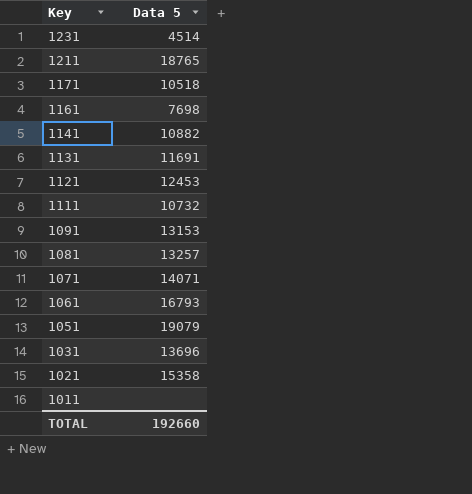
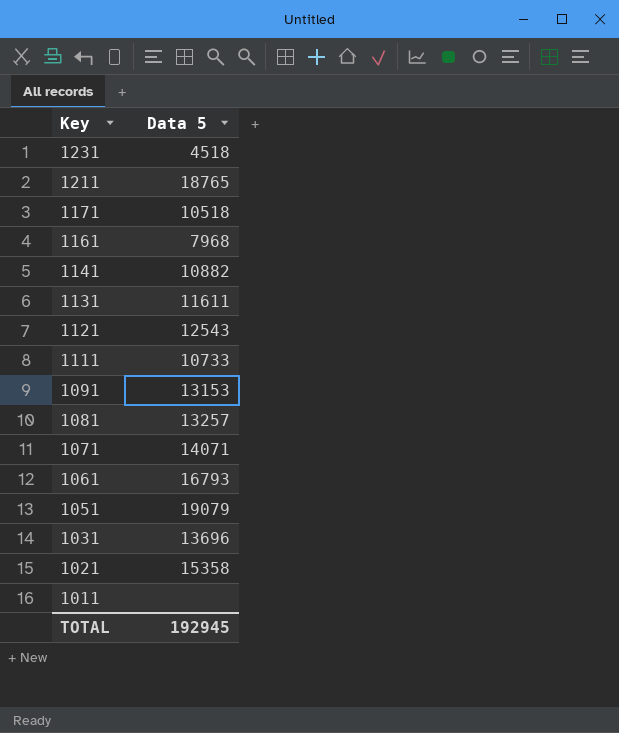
1231 | Data 5: 4514 -> 4518
1161 | Data 5: 7698 -> 7968
1131 | Data 5: 11691 -> 11611
1121 | Data 5: 12453 -> 12543
1111 | Data 5: 10732 -> 10733
TOTAL | Data 5: 192660 -> 192945

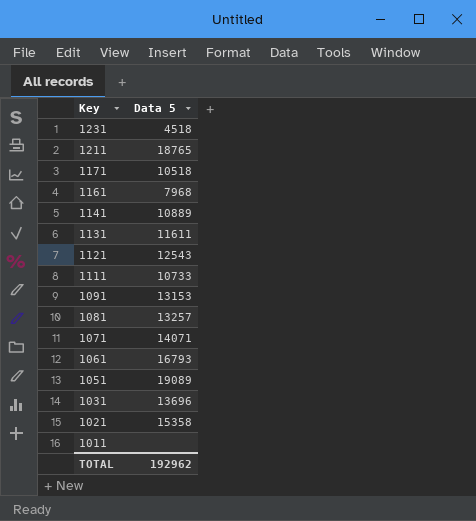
1141 | Data 5: 10882 -> 10889
1051 | Data 5: 19079 -> 19089
TOTAL | Data 5: 192945 -> 192962

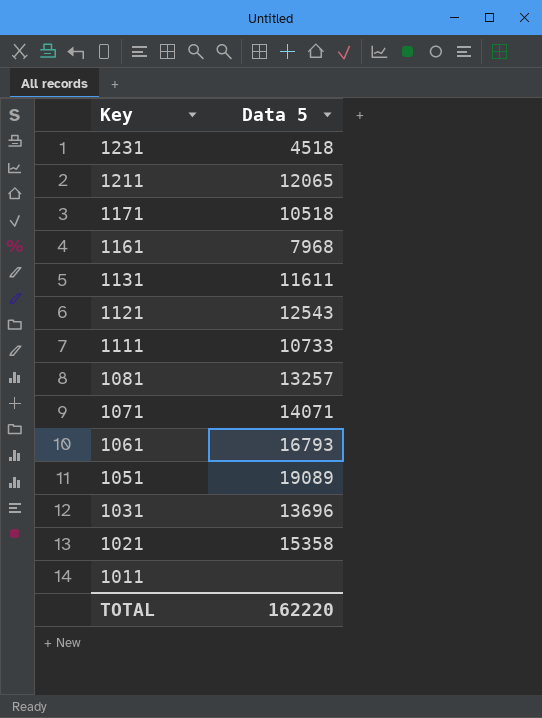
row 1141: 10889 -> none
row 1091: 13153 -> none
1211 | Data 5: 18765 -> 12065
TOTAL | Data 5: 192962 -> 162220

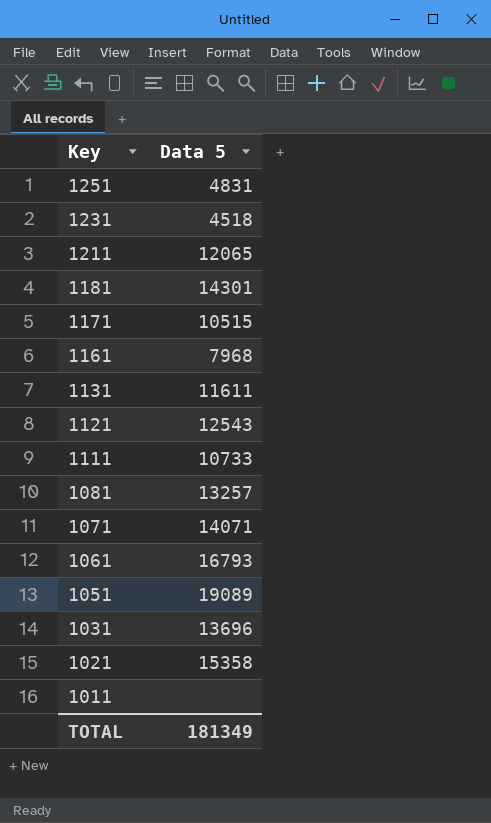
row 1251: none -> 4831
row 1181: none -> 14301
1171 | Data 5: 10518 -> 10515
TOTAL | Data 5: 162220 -> 181349

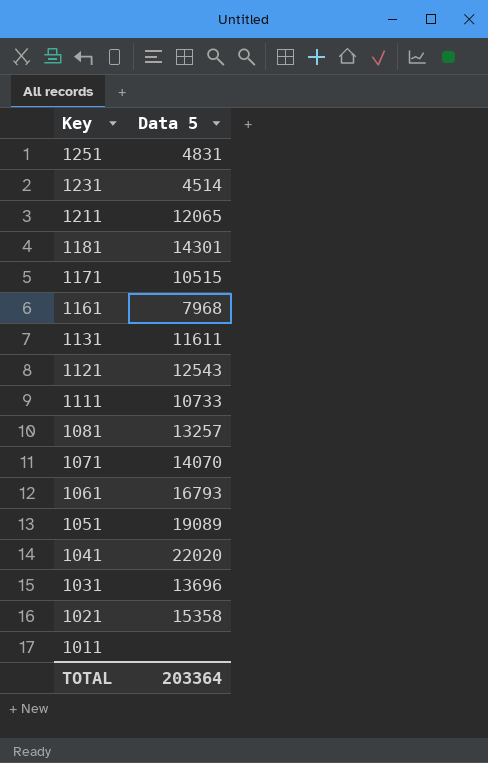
1231 | Data 5: 4518 -> 4514
1071 | Data 5: 14071 -> 14070
row 1041: none -> 22020
TOTAL | Data 5: 181349 -> 203364

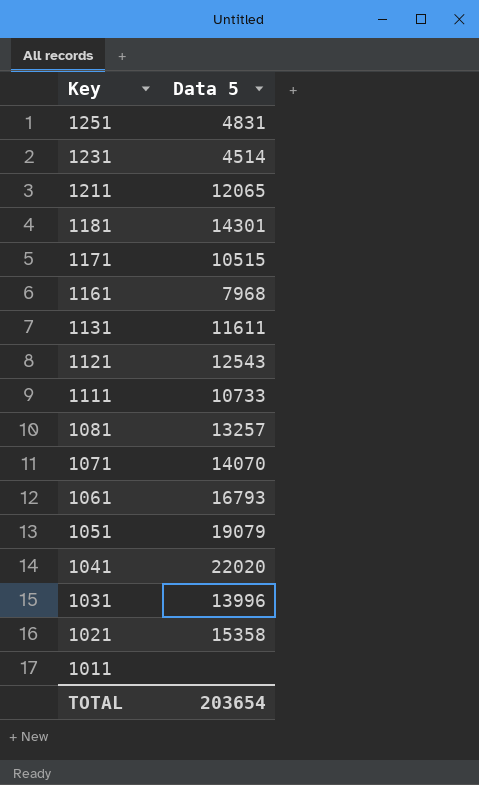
1051 | Data 5: 19089 -> 19079
1031 | Data 5: 13696 -> 13996
TOTAL | Data 5: 203364 -> 203654

